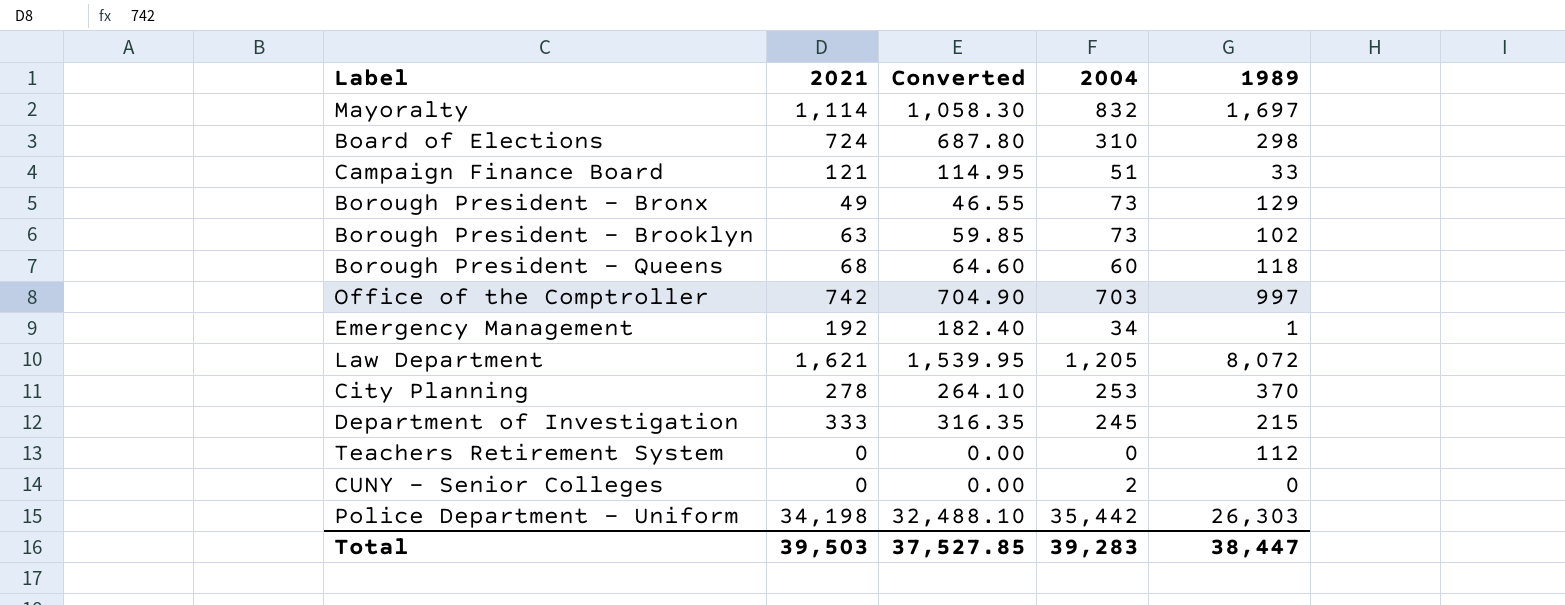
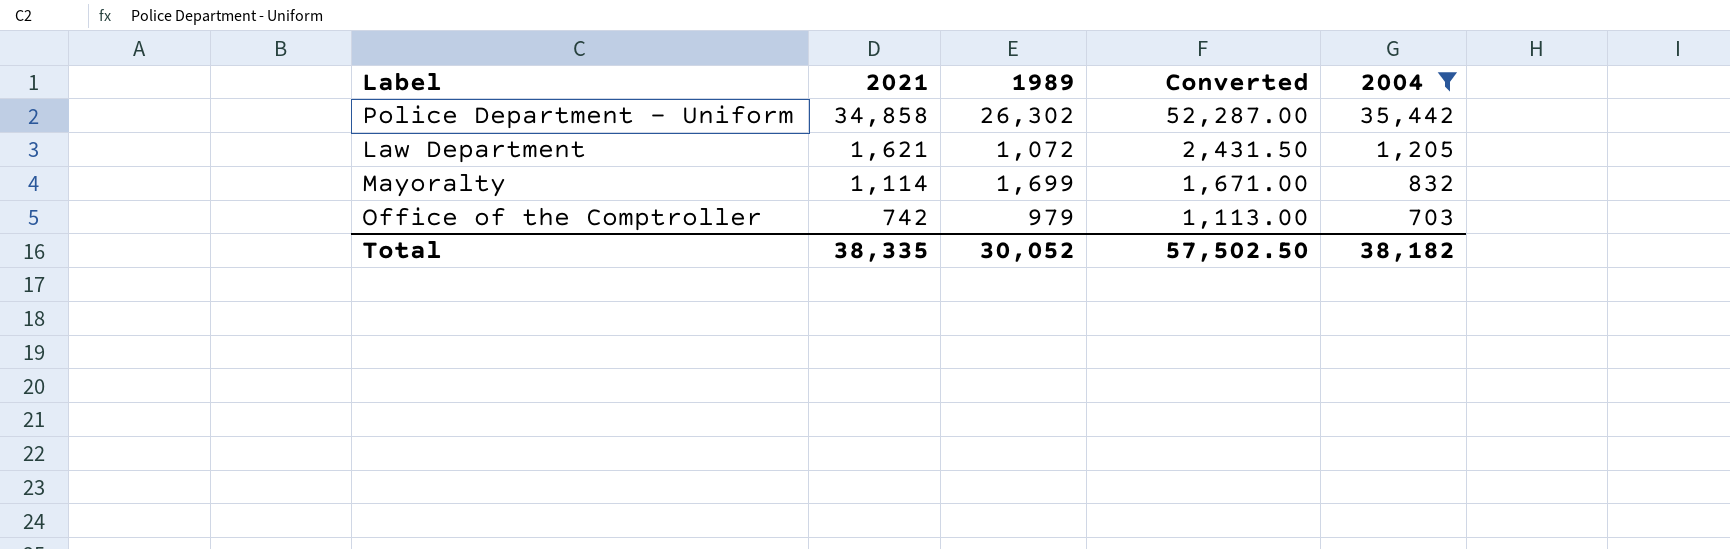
filter: none -> 2004 >= 703
row order: none -> 2021 descending
column 1989 | position: 5 -> 3
column Converted | formula: [2021] * 0.95 -> [2021] * 1.5
Police Department - Uniform | 2021: 34,198 -> 34,858
Police Department - Uniform | 1989: 26,303 -> 26,302
Law Department | 1989: 8,072 -> 1,072
Mayoralty | 1989: 1,697 -> 1,699
Office of the Comptroller | 1989: 997 -> 979
Total | 2021: 39,503 -> 38,335
Total | 1989: 38,447 -> 30,052
Total | Converted: 37,527.85 -> 57,502.50
Total | 2004: 39,283 -> 38,182

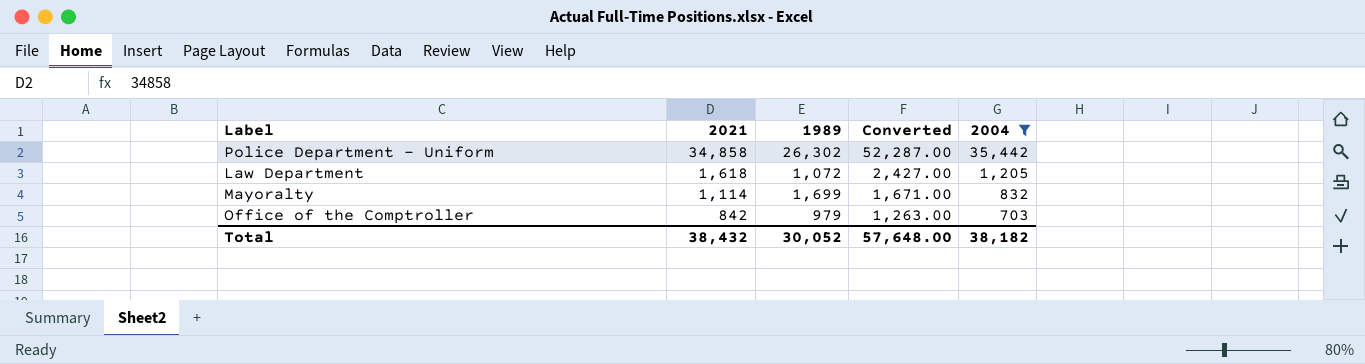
Law Department | 2021: 1,621 -> 1,618
Law Department | Converted: 2,431.50 -> 2,427.00
Office of the Comptroller | 2021: 742 -> 842
Office of the Comptroller | Converted: 1,113.00 -> 1,263.00
Total | 2021: 38,335 -> 38,432
Total | Converted: 57,502.50 -> 57,648.00

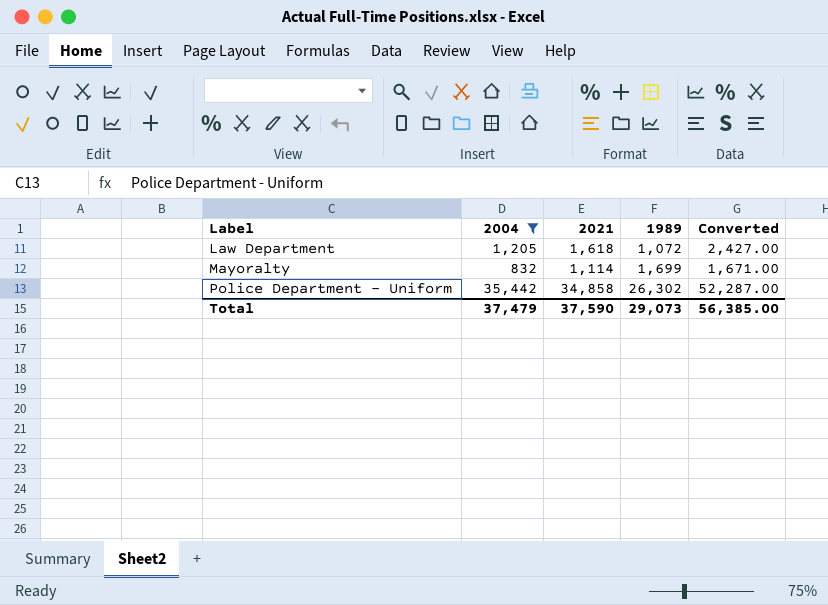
row order: 2021 descending -> Label ascending
column 2004 | position: 5 -> 2
row Office of the Comptroller: 842 | 979 | 1,263.00 | 703 -> none
Total | 2004: 38,182 -> 37,479
Total | 2021: 38,432 -> 37,590
Total | 1989: 30,052 -> 29,073
Total | Converted: 57,648.00 -> 56,385.00

